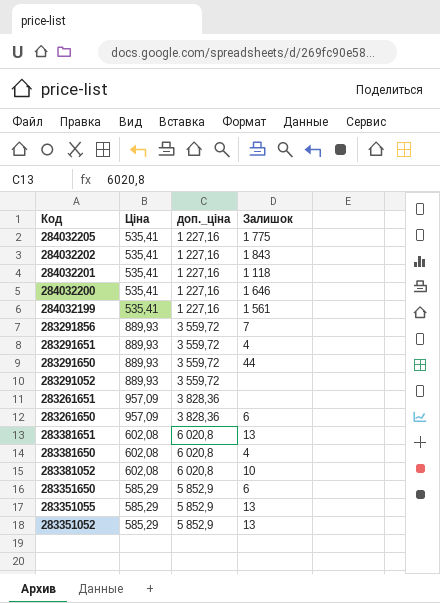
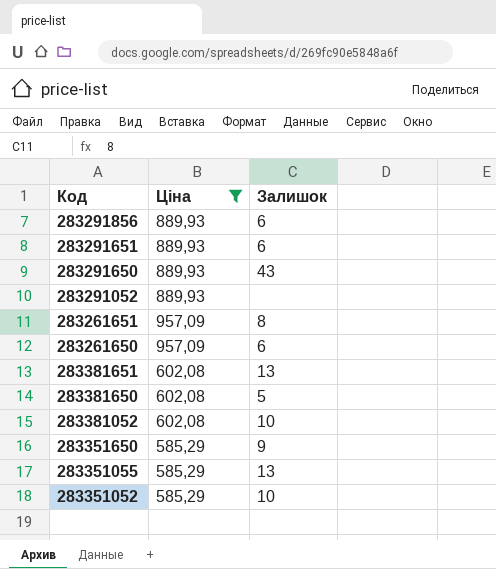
filter: none -> Ціна != 535,41
column доп._ціна | position: 3 -> none
283291856 | Залишок: 7 -> 6
283291651 | Залишок: 4 -> 6
283291650 | Залишок: 44 -> 43
283261651 | Залишок: none -> 8
283381650 | Залишок: 4 -> 5
283351650 | Залишок: 6 -> 9
283351052 | Залишок: 13 -> 10

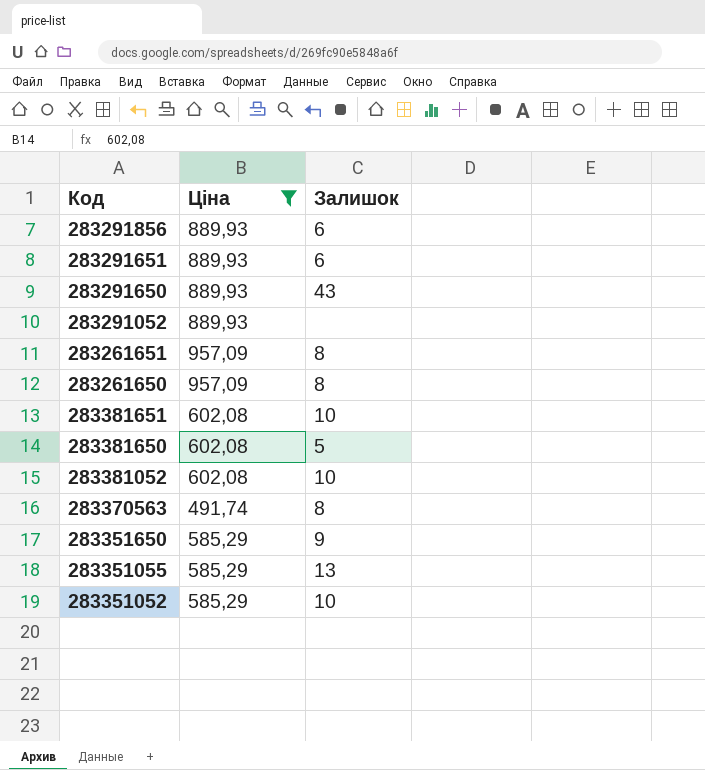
283261650 | Залишок: 6 -> 8
283381651 | Залишок: 13 -> 10
row 283370563: none -> 491,74 | 8

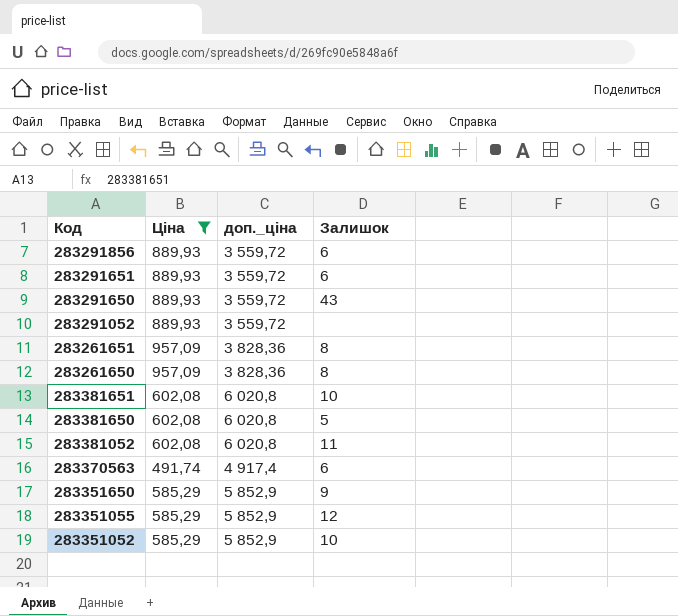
column доп._ціна | position: none -> 3
283381052 | Залишок: 10 -> 11
283370563 | Залишок: 8 -> 6
283351055 | Залишок: 13 -> 12

